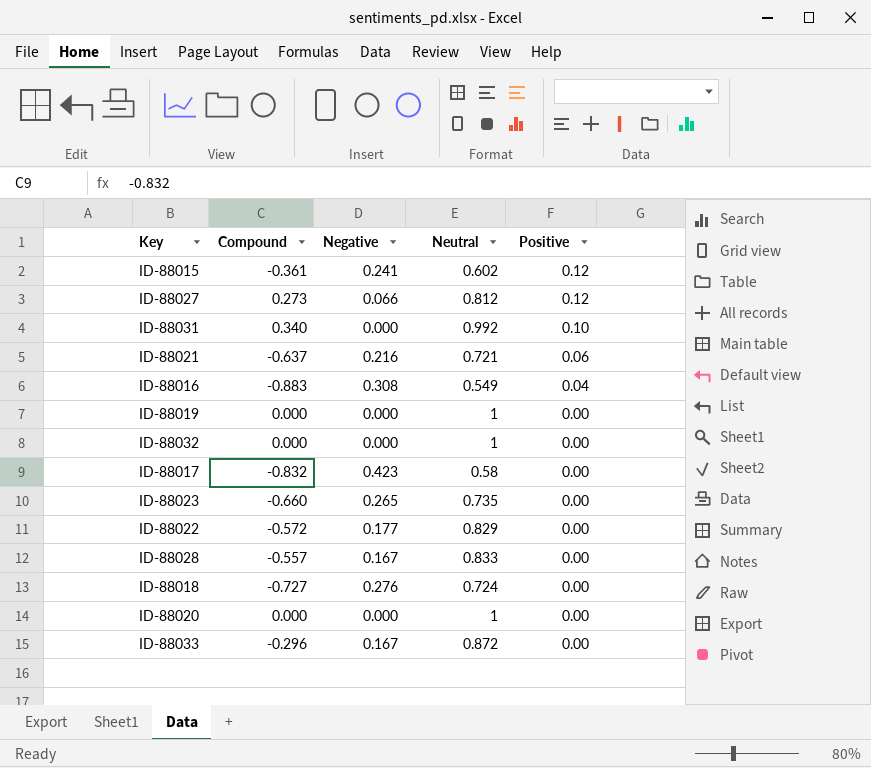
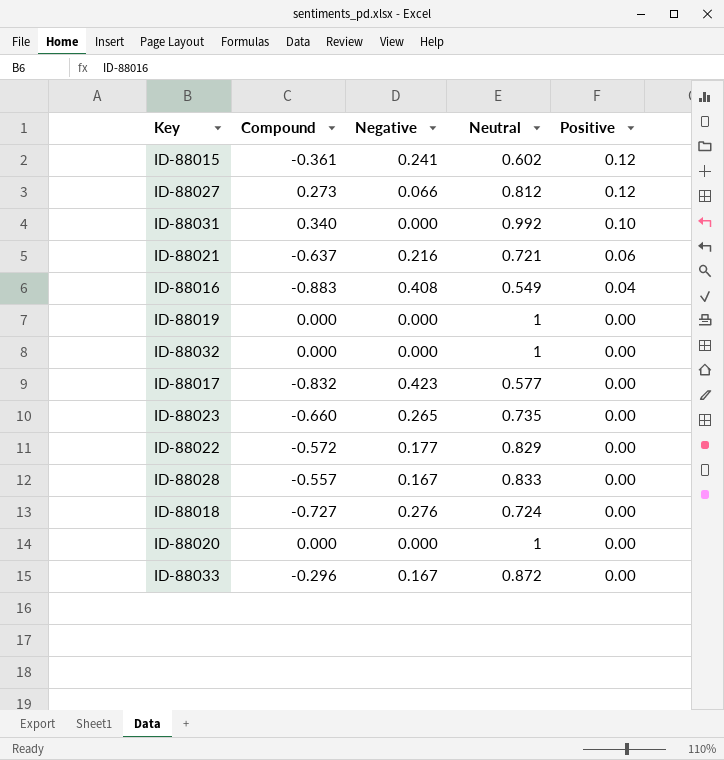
ID-88016 | Negative: 0.308 -> 0.408
ID-88017 | Neutral: 0.58 -> 0.577

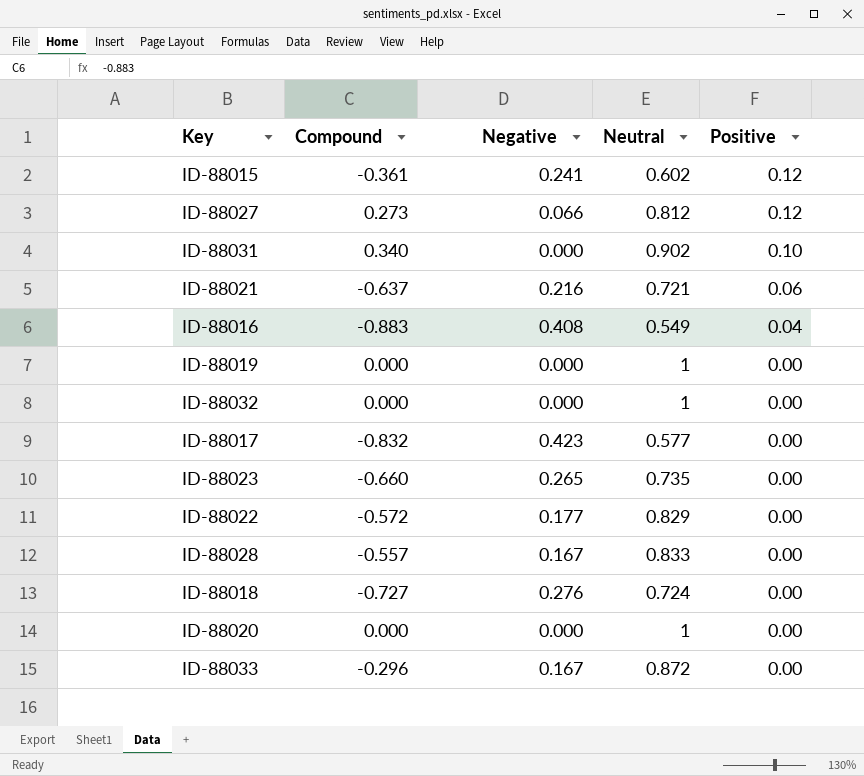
ID-88031 | Neutral: 0.992 -> 0.902

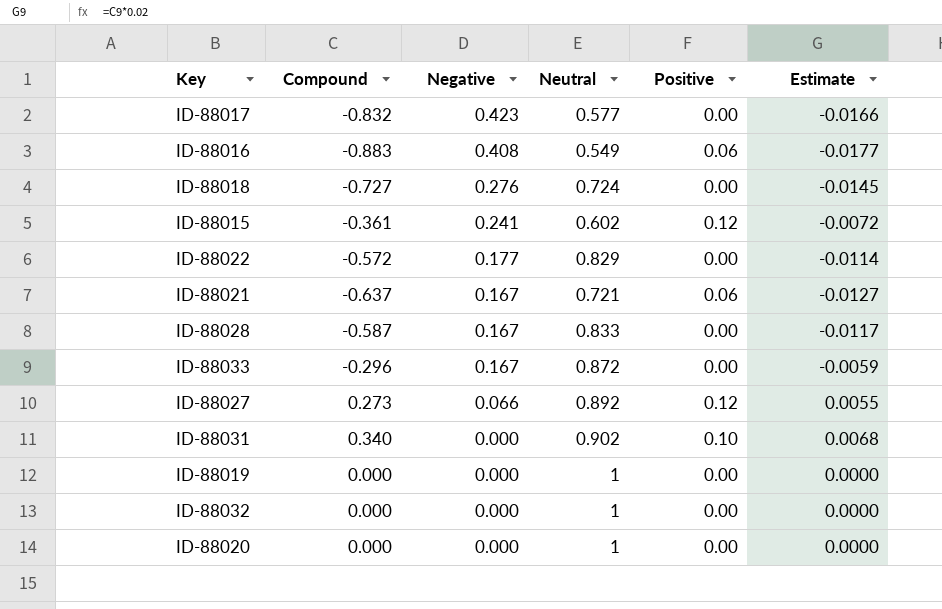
row order: Positive descending -> Negative descending
column Estimate | formula: none -> [Compound] * 0.02
row ID-88023: -0.660 | 0.265 | 0.735 | 0.00 -> none
ID-88016 | Positive: 0.04 -> 0.06
ID-88021 | Negative: 0.216 -> 0.167
ID-88028 | Compound: -0.557 -> -0.587
ID-88027 | Neutral: 0.812 -> 0.892

